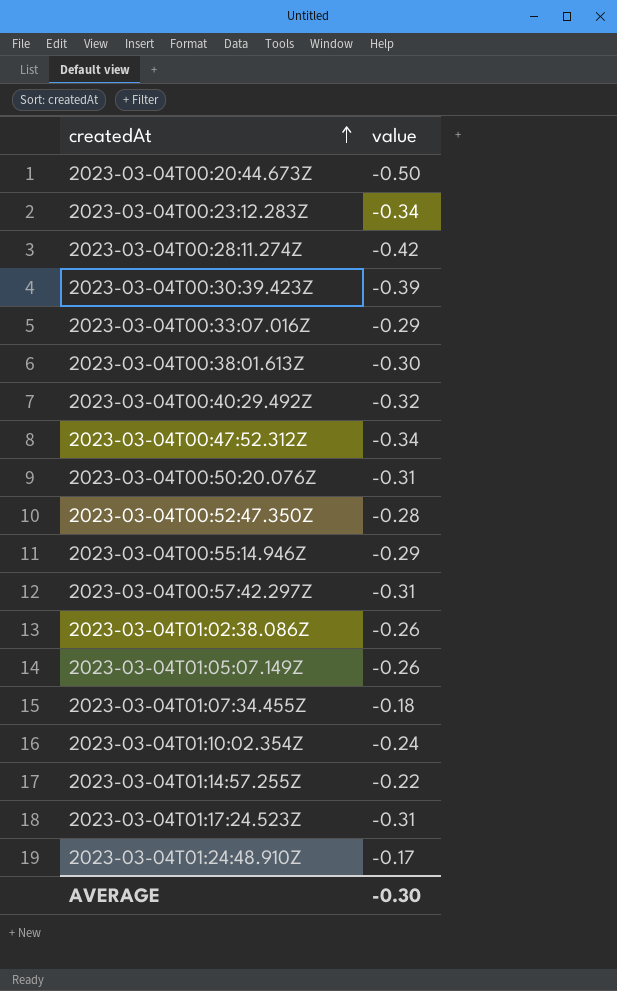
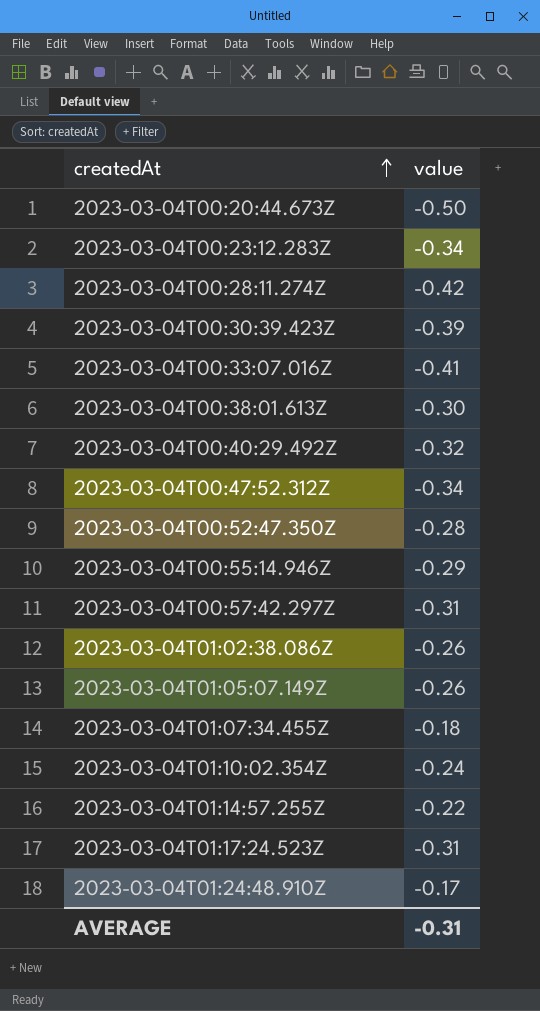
row 2023-03-04T00:50:20.076Z: -0.31 -> none
2023-03-04T00:33:07.016Z | value: -0.29 -> -0.41
AVERAGE | value: -0.30 -> -0.31

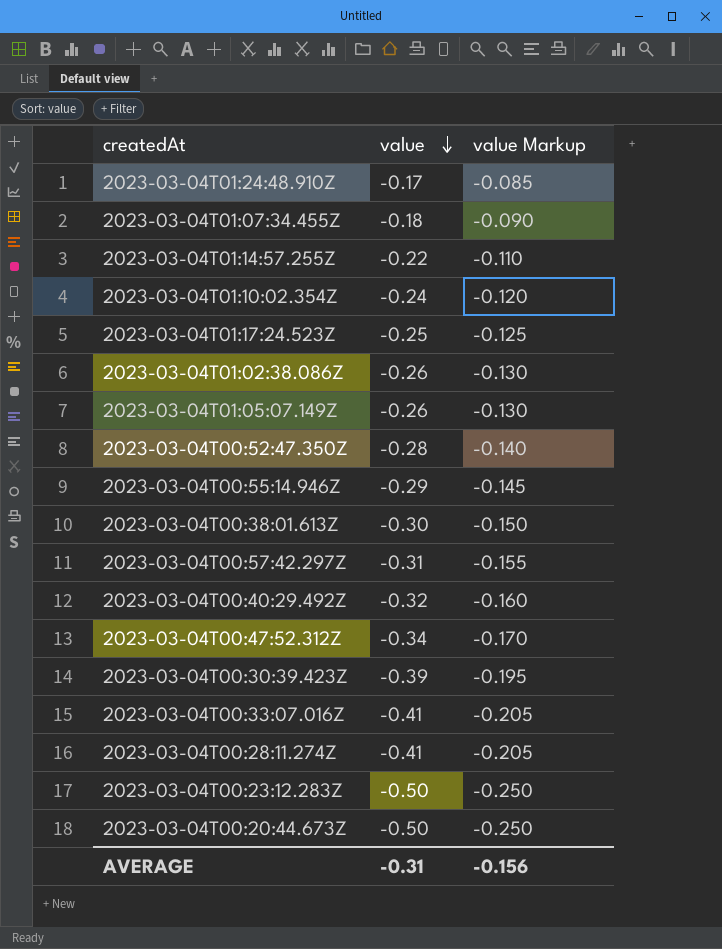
row order: createdAt ascending -> value descending
column value Markup | formula: none -> [value] * 0.5
2023-03-04T01:17:24.523Z | value: -0.31 -> -0.25
2023-03-04T00:28:11.274Z | value: -0.42 -> -0.41
2023-03-04T00:23:12.283Z | value: -0.34 -> -0.50

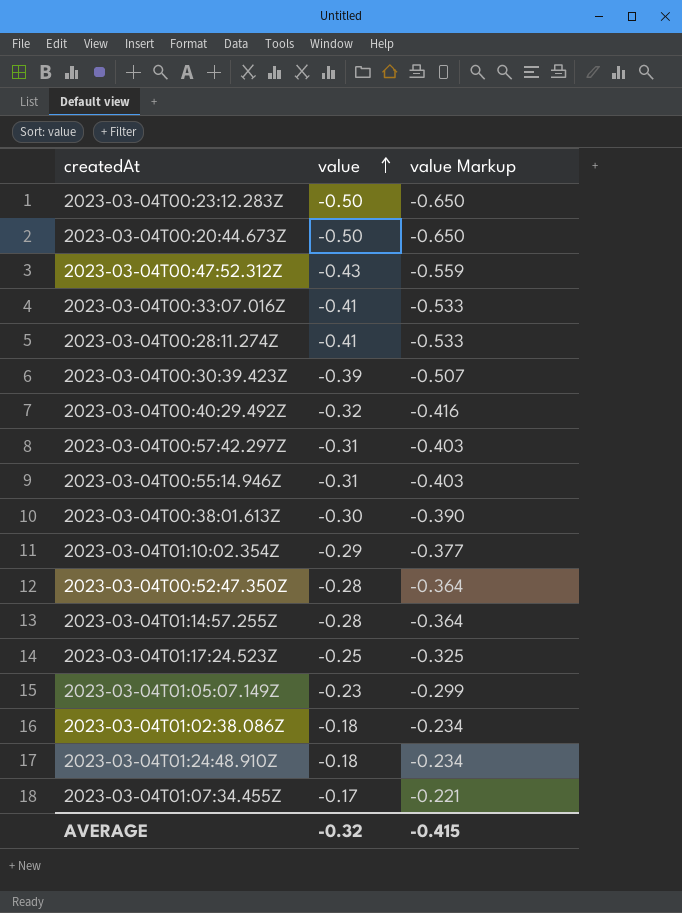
row order: value descending -> value ascending
column value Markup | formula: [value] * 0.5 -> [value] * 1.3
2023-03-04T00:47:52.312Z | value: -0.34 -> -0.43
2023-03-04T00:55:14.946Z | value: -0.29 -> -0.31
2023-03-04T01:10:02.354Z | value: -0.24 -> -0.29
2023-03-04T01:14:57.255Z | value: -0.22 -> -0.28
2023-03-04T01:05:07.149Z | value: -0.26 -> -0.23
2023-03-04T01:02:38.086Z | value: -0.26 -> -0.18
2023-03-04T01:24:48.910Z | value: -0.17 -> -0.18
2023-03-04T01:07:34.455Z | value: -0.18 -> -0.17
AVERAGE | value: -0.31 -> -0.32
AVERAGE | value Markup: -0.156 -> -0.415

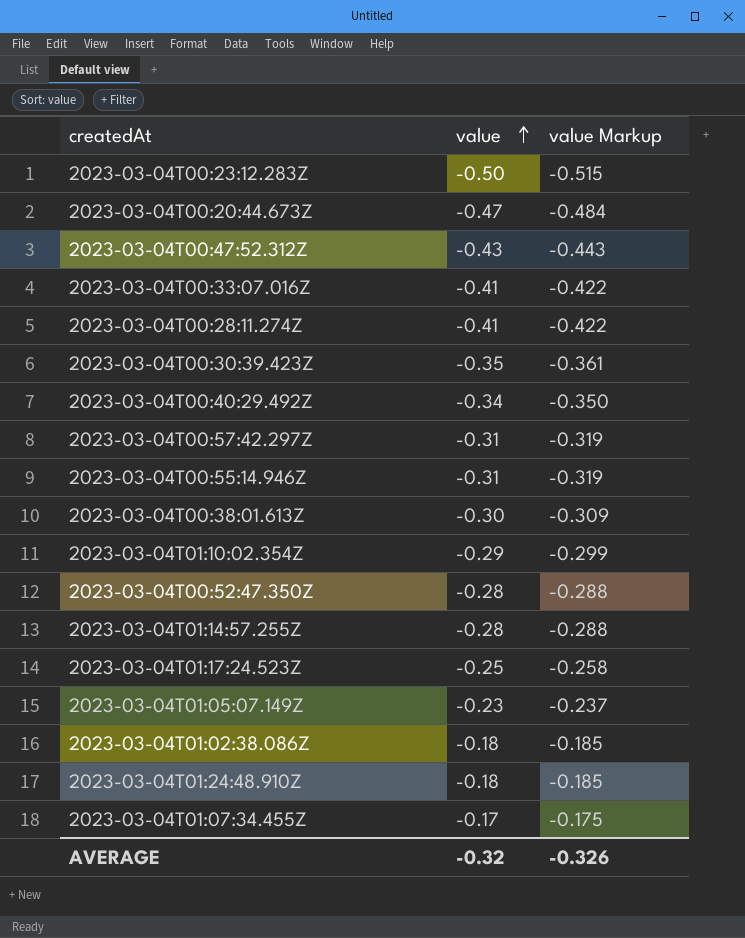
column value Markup | formula: [value] * 1.3 -> [value] * 1.03
2023-03-04T00:20:44.673Z | value: -0.50 -> -0.47
2023-03-04T00:30:39.423Z | value: -0.39 -> -0.35
2023-03-04T00:40:29.492Z | value: -0.32 -> -0.34
AVERAGE | value Markup: -0.415 -> -0.326

